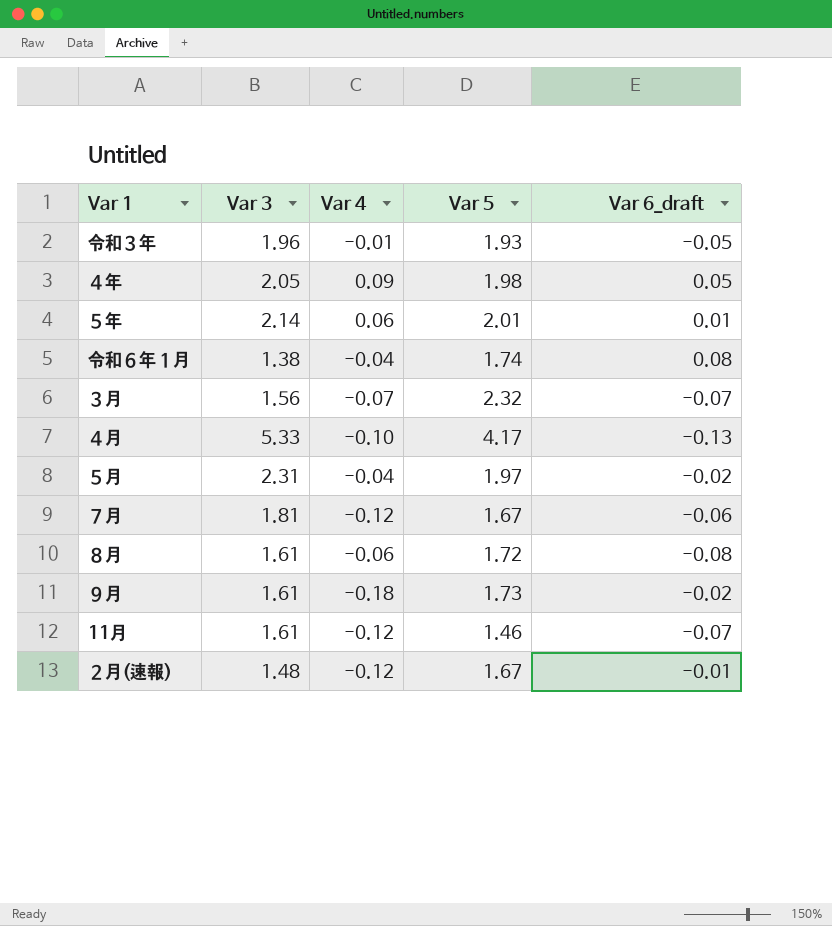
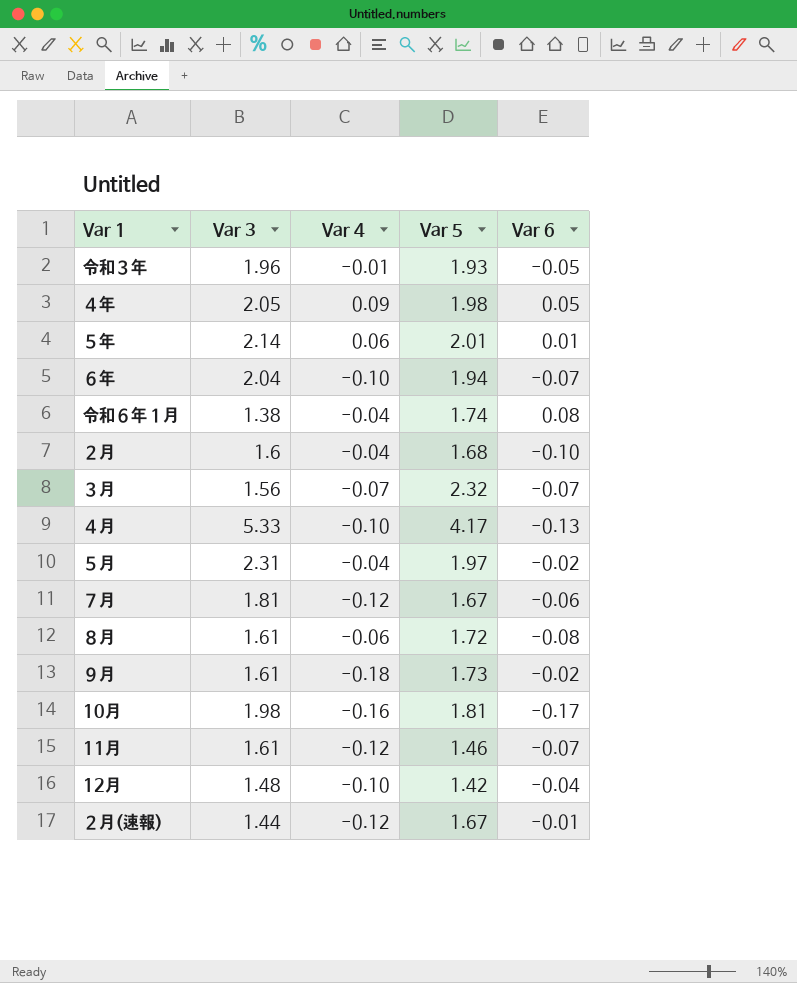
column name: Var 6_draft -> Var 6
row ６年: none -> 2.04 | -0.10 | 1.94 | -0.07
row ２月: none -> 1.6 | -0.04 | 1.68 | -0.10
row 10月: none -> 1.98 | -0.16 | 1.81 | -0.17
row 12月: none -> 1.48 | -0.10 | 1.42 | -0.04
２月(速報) | Var 3: 1.48 -> 1.44

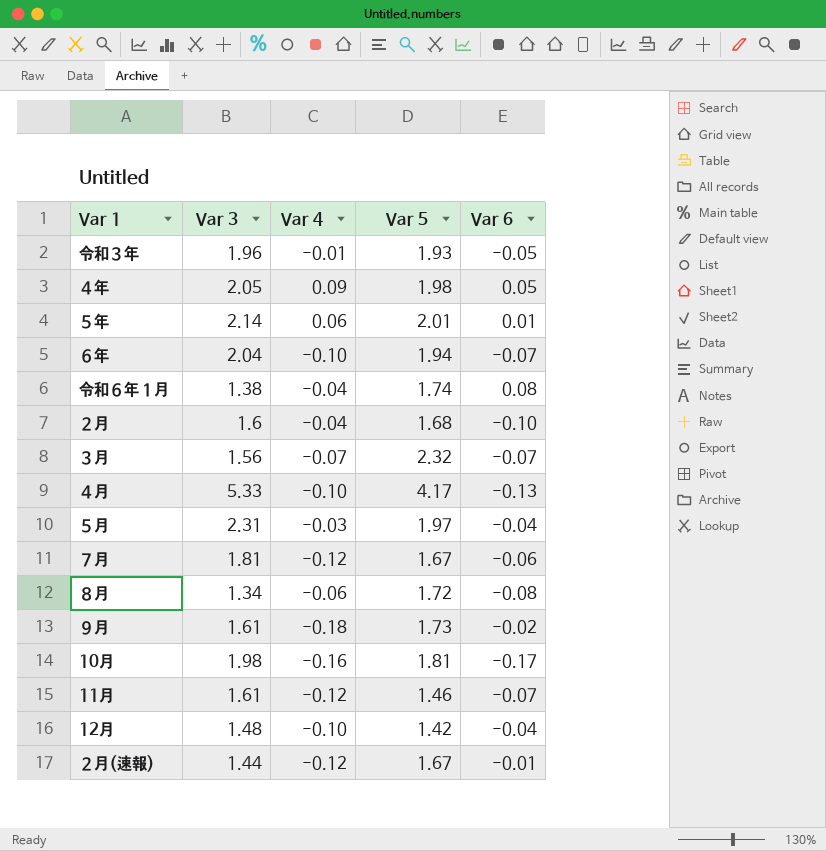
５月 | Var 4: -0.04 -> -0.03
５月 | Var 6: -0.02 -> -0.04
８月 | Var 3: 1.61 -> 1.34

